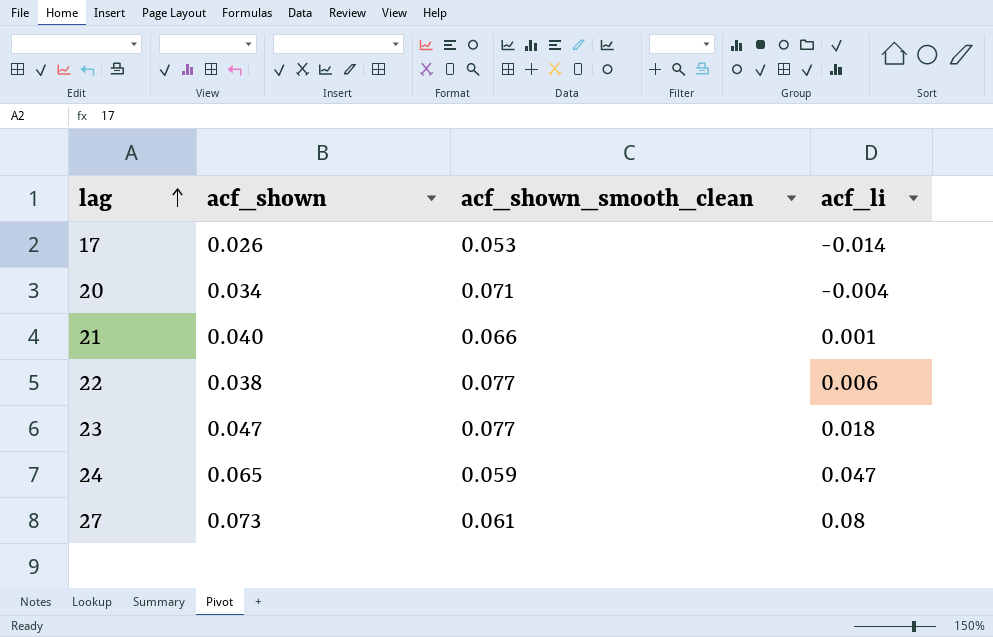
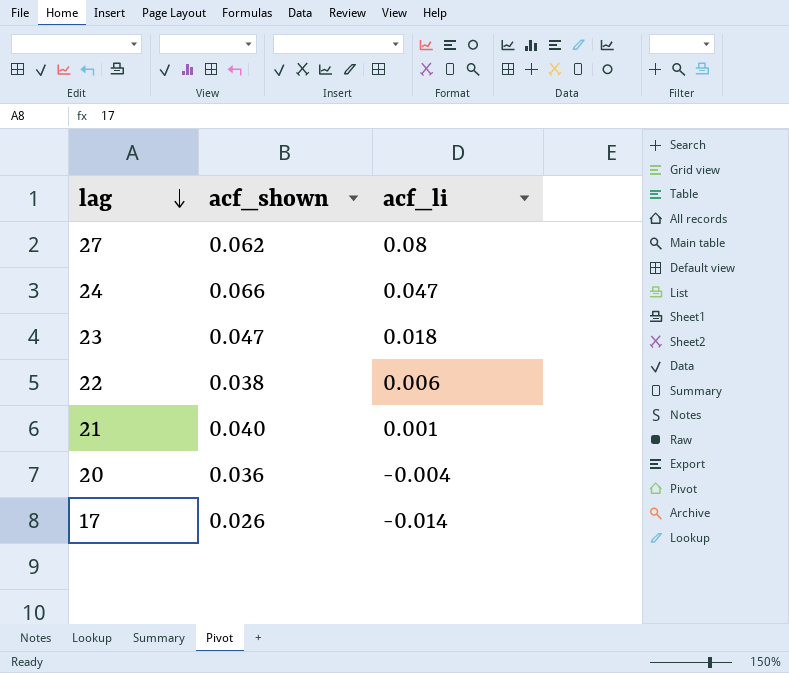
row order: lag ascending -> lag descending
column acf_shown_smooth_clean | position: 3 -> none
27 | acf_shown: 0.073 -> 0.062
24 | acf_shown: 0.065 -> 0.066
20 | acf_shown: 0.034 -> 0.036

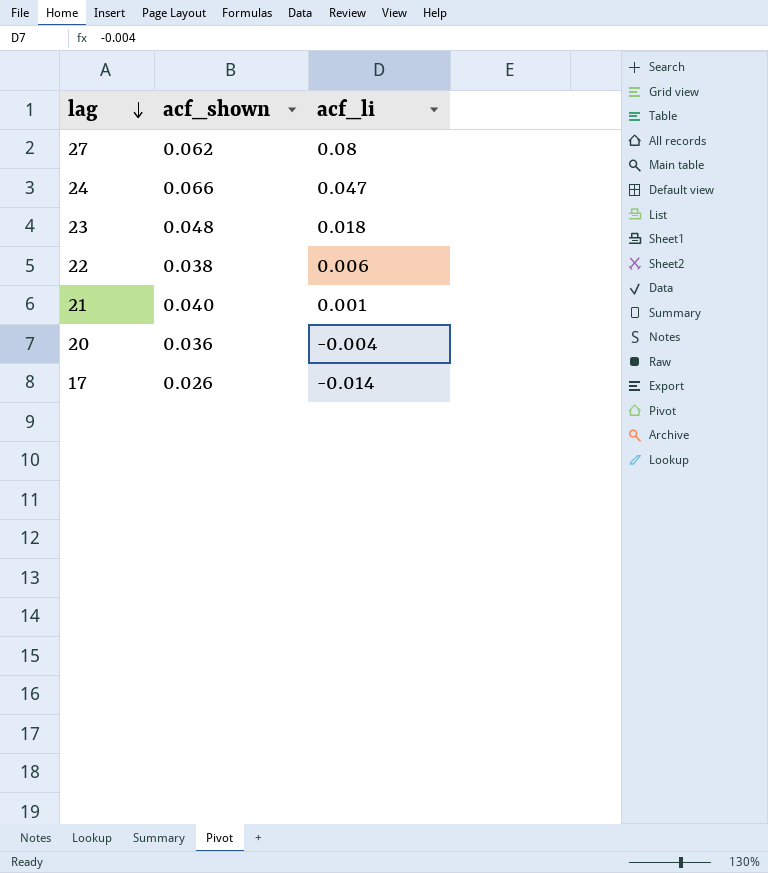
23 | acf_shown: 0.047 -> 0.048

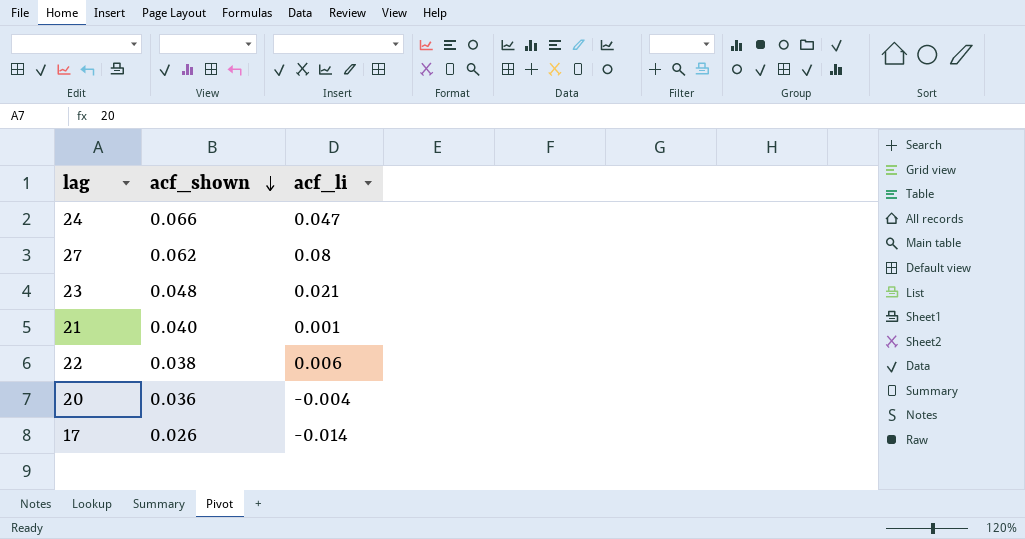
row order: lag descending -> acf_shown descending
23 | acf_li: 0.018 -> 0.021

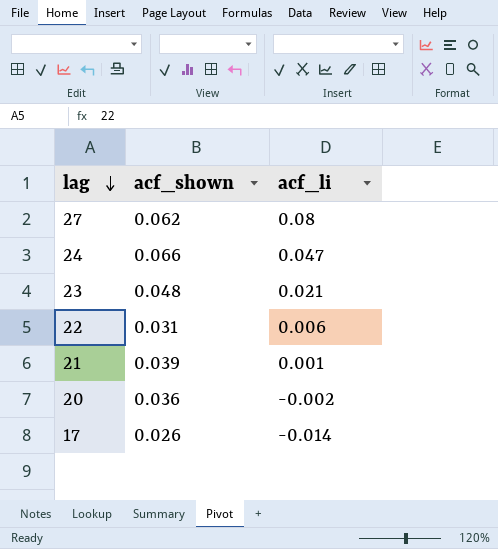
row order: acf_shown descending -> lag descending
22 | acf_shown: 0.038 -> 0.031
21 | acf_shown: 0.040 -> 0.039
20 | acf_li: -0.004 -> -0.002

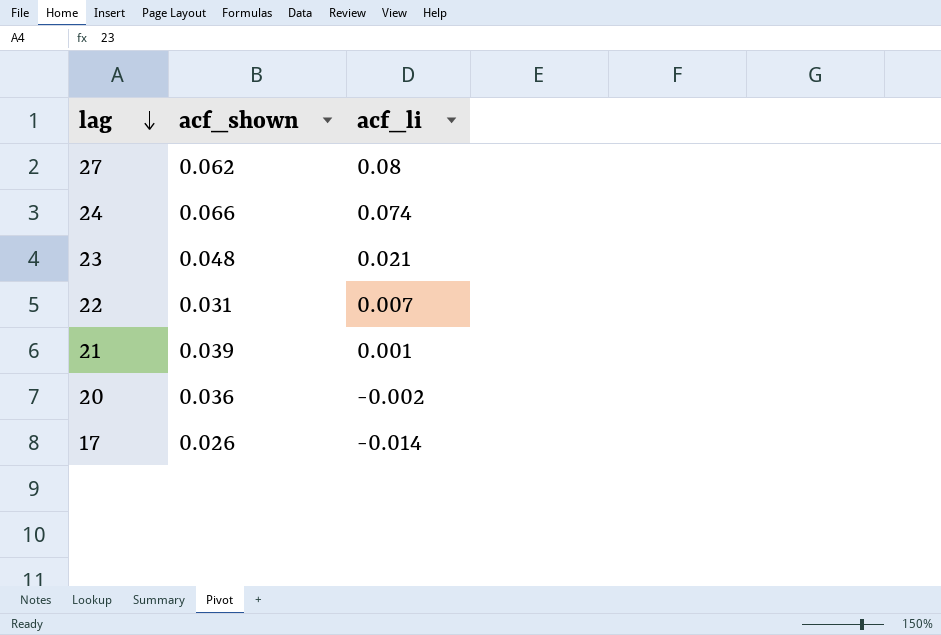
24 | acf_li: 0.047 -> 0.074
22 | acf_li: 0.006 -> 0.007

